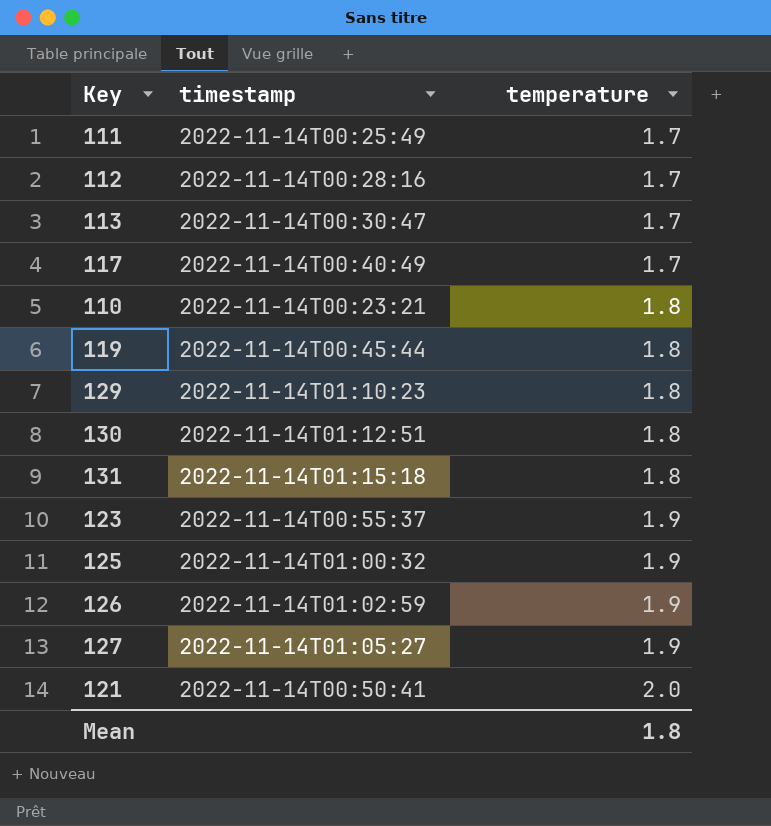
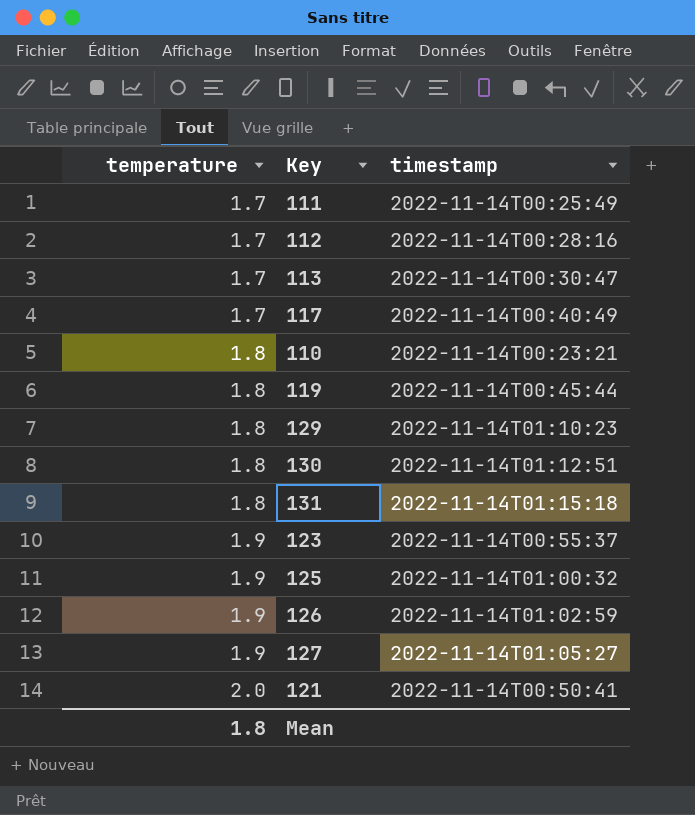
column temperature | position: 3 -> 1

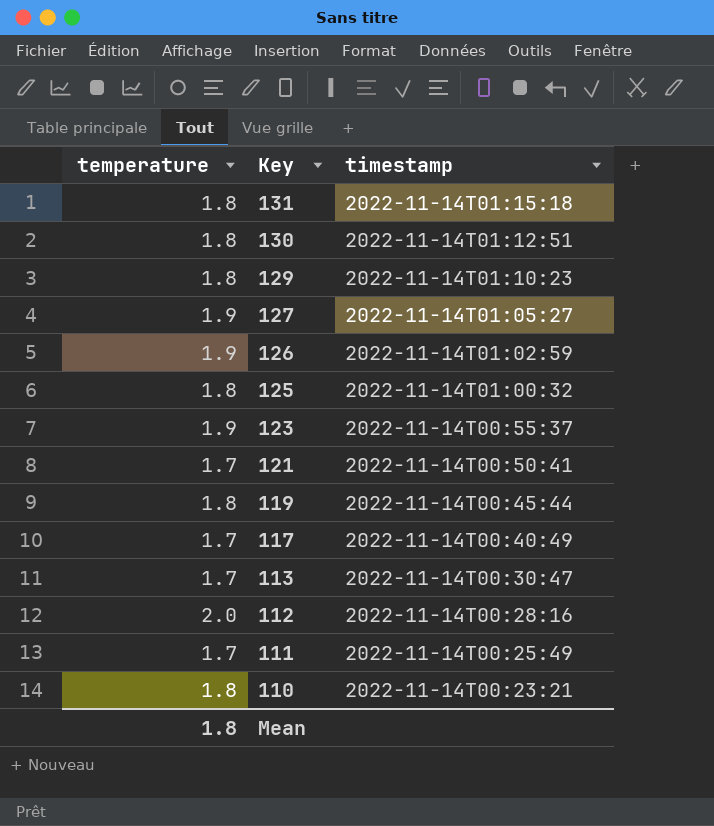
row order: temperature ascending -> Key descending
125 | temperature: 1.9 -> 1.8
121 | temperature: 2.0 -> 1.7
112 | temperature: 1.7 -> 2.0

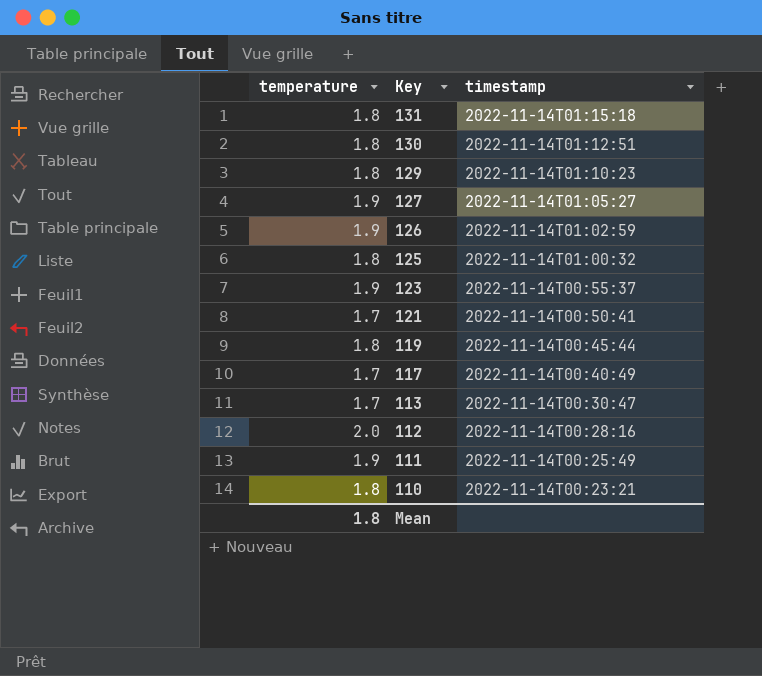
111 | temperature: 1.7 -> 1.9

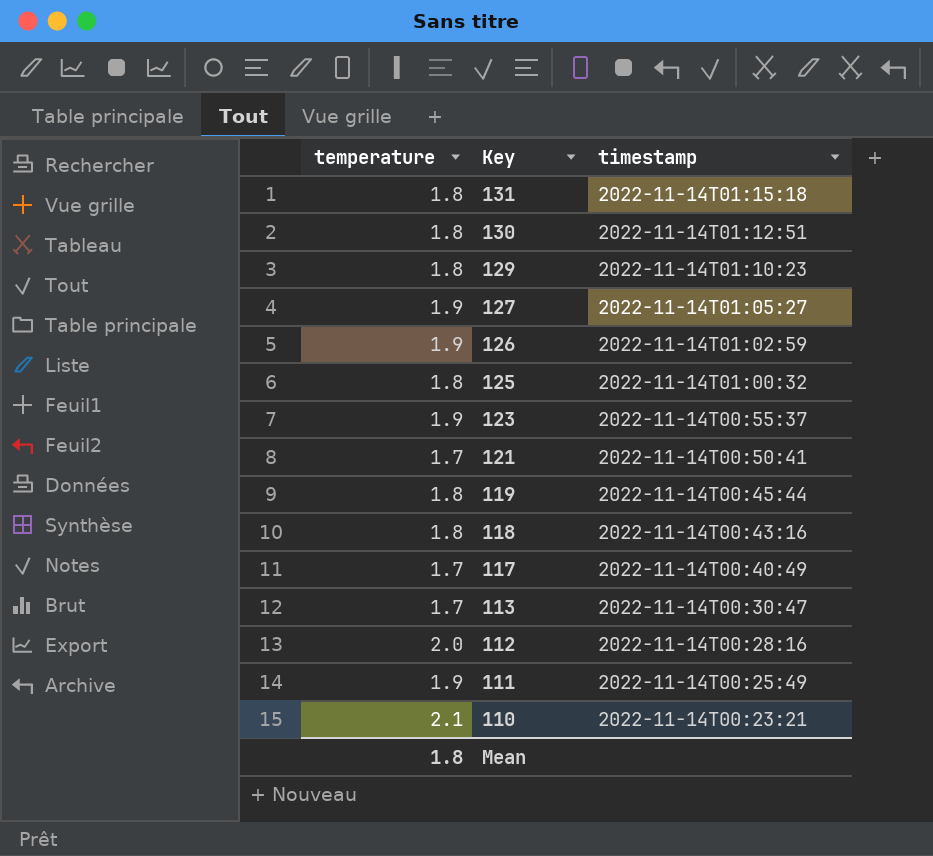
row 118: none -> 1.8 | 2022-11-14T00:43:16
110 | temperature: 1.8 -> 2.1

